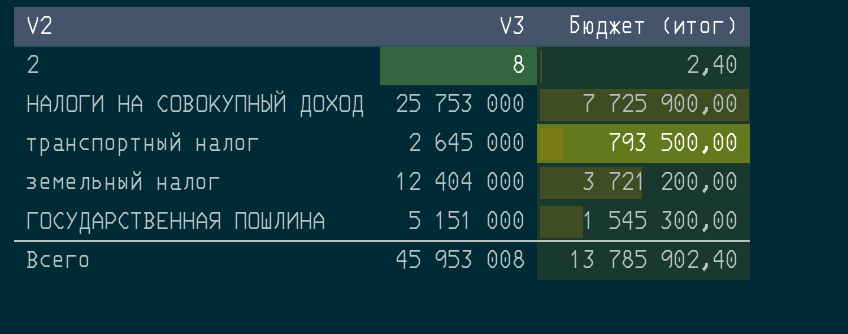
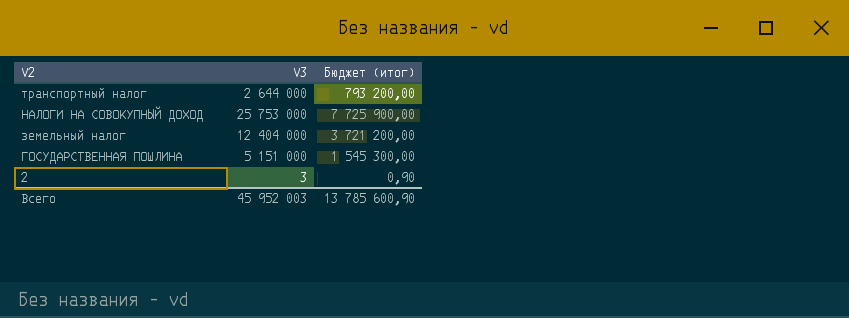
row order: none -> V2 descending
транспортный налог | V3: 2 645 000 -> 2 644 000
транспортный налог | Бюджет (итог): 793 500,00 -> 793 200,00
2 | V3: 8 -> 3
2 | Бюджет (итог): 2,40 -> 0,90
Всего | V3: 45 953 008 -> 45 952 003
Всего | Бюджет (итог): 13 785 902,40 -> 13 785 600,90

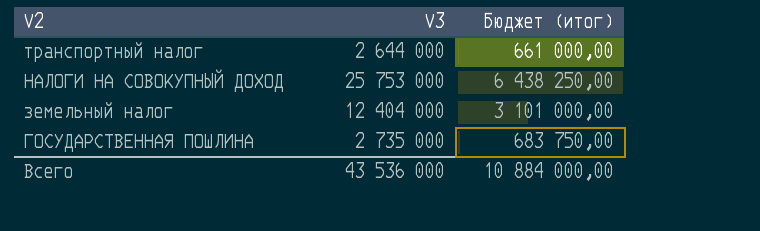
column Бюджет (итог) | formula: [V3] * 0,3 -> [V3] * 0,25
row 2: 3 | 0,90 -> none
ГОСУДАРСТВЕННАЯ ПОШЛИНА | V3: 5 151 000 -> 2 735 000
Всего | V3: 45 952 003 -> 43 536 000
Всего | Бюджет (итог): 13 785 600,90 -> 10 884 000,00

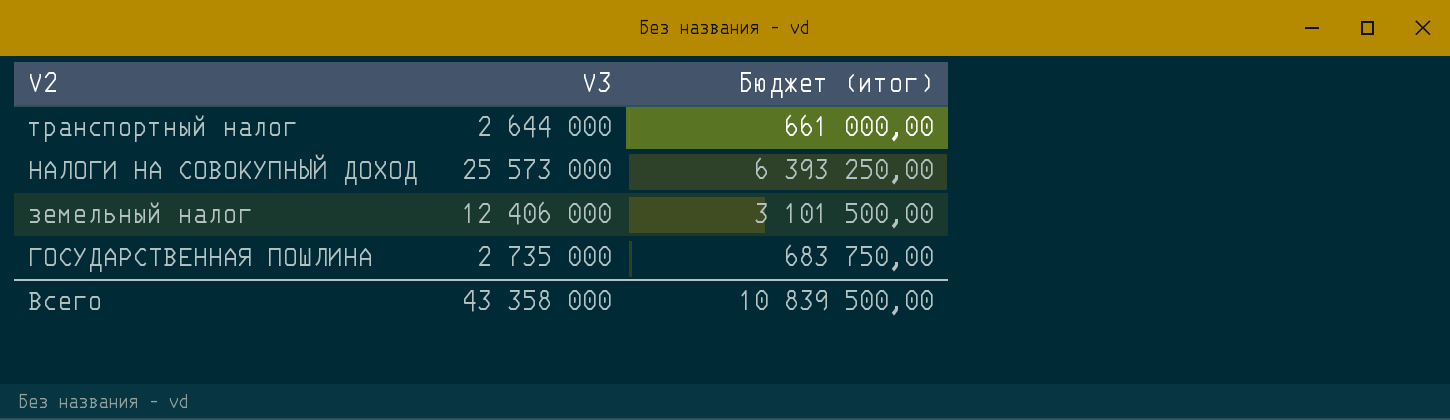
НАЛОГИ НА СОВОКУПНЫЙ ДОХОД | V3: 25 753 000 -> 25 573 000
НАЛОГИ НА СОВОКУПНЫЙ ДОХОД | Бюджет (итог): 6 438 250,00 -> 6 393 250,00
земельный налог | V3: 12 404 000 -> 12 406 000
земельный налог | Бюджет (итог): 3 101 000,00 -> 3 101 500,00
Всего | V3: 43 536 000 -> 43 358 000
Всего | Бюджет (итог): 10 884 000,00 -> 10 839 500,00

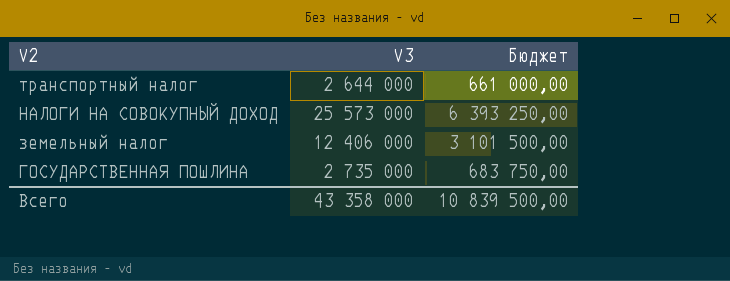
column name: Бюджет (итог) -> Бюджет

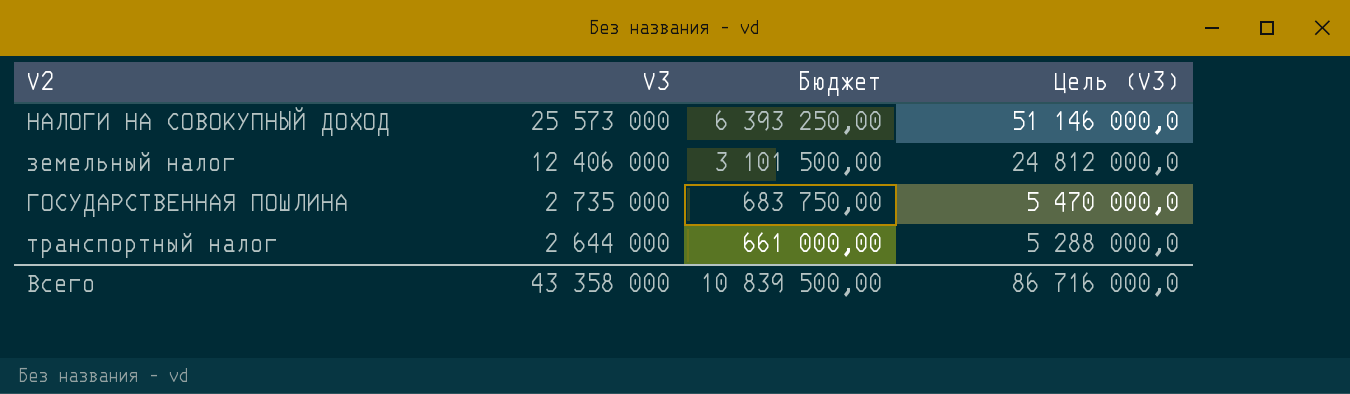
row order: V2 descending -> V3 descending
column Цель (V3) | formula: none -> [V3] * 2

